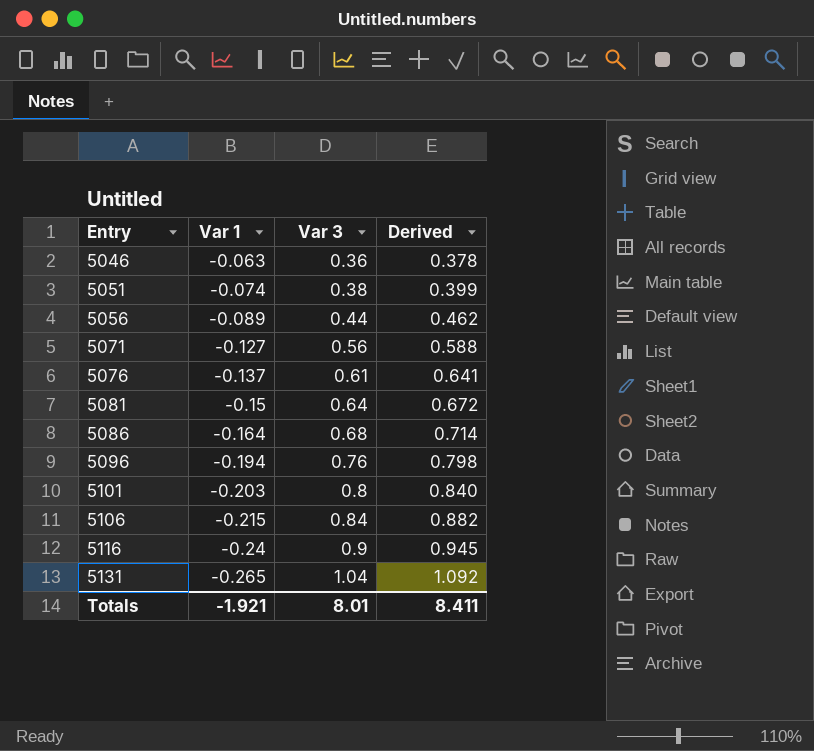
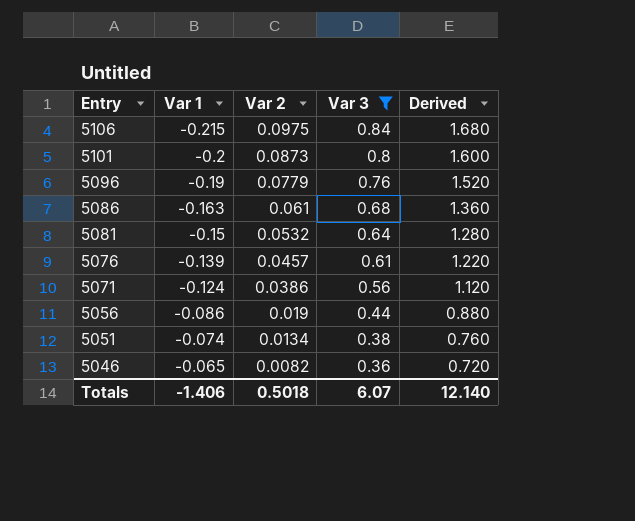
filter: none -> Var 3 <= 0.84
row order: Entry ascending -> Entry descending
column Var 2 | position: none -> 3
column Derived | formula: [Var 3] * 1.05 -> [Var 3] * 2
5101 | Var 1: -0.203 -> -0.2
5096 | Var 1: -0.194 -> -0.19
5086 | Var 1: -0.164 -> -0.163
5076 | Var 1: -0.137 -> -0.139
5071 | Var 1: -0.127 -> -0.124
5056 | Var 1: -0.089 -> -0.086
5046 | Var 1: -0.063 -> -0.065
Totals | Var 1: -1.921 -> -1.406
Totals | Var 3: 8.01 -> 6.07
Totals | Derived: 8.411 -> 12.140

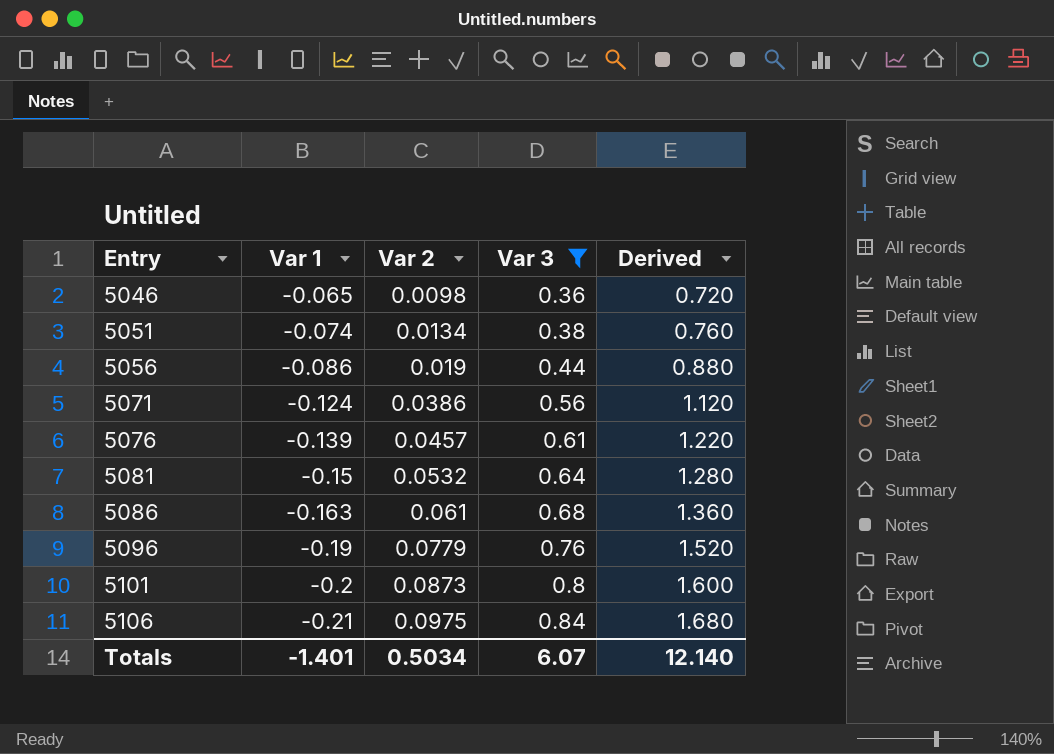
row order: Entry descending -> Entry ascending
5046 | Var 2: 0.0082 -> 0.0098
5106 | Var 1: -0.215 -> -0.21
Totals | Var 1: -1.406 -> -1.401
Totals | Var 2: 0.5018 -> 0.5034

